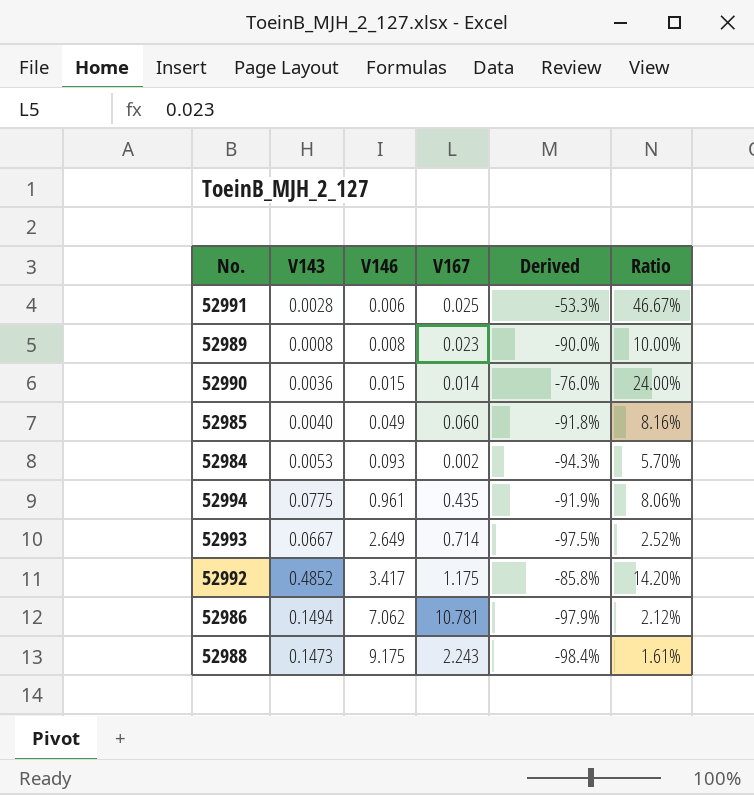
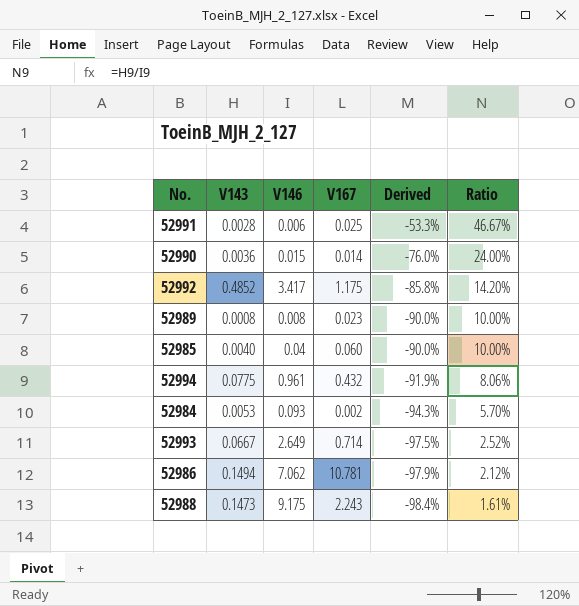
row order: V146 ascending -> Derived descending
52985 | V146: 0.049 -> 0.04
52985 | Derived: -91.8% -> -90.0%
52985 | Ratio: 8.16% -> 10.00%
52994 | V167: 0.435 -> 0.432

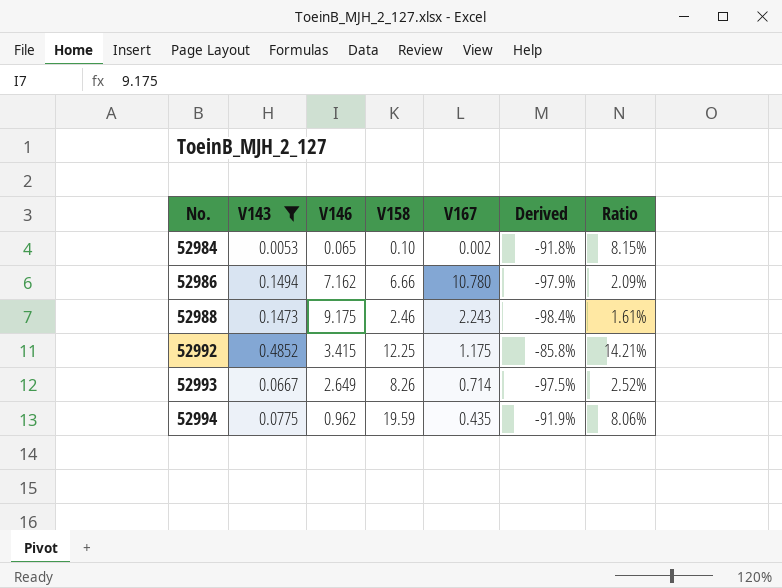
filter: none -> V143 >= 0.0053
row order: Derived descending -> No. ascending
column V158 | position: none -> 4
52984 | V146: 0.093 -> 0.065
52984 | Derived: -94.3% -> -91.8%
52984 | Ratio: 5.70% -> 8.15%
52986 | V146: 7.062 -> 7.162
52986 | V167: 10.781 -> 10.780
52986 | Ratio: 2.12% -> 2.09%
52992 | V146: 3.417 -> 3.415
52992 | Ratio: 14.20% -> 14.21%
52994 | V146: 0.961 -> 0.962
52994 | V167: 0.432 -> 0.435

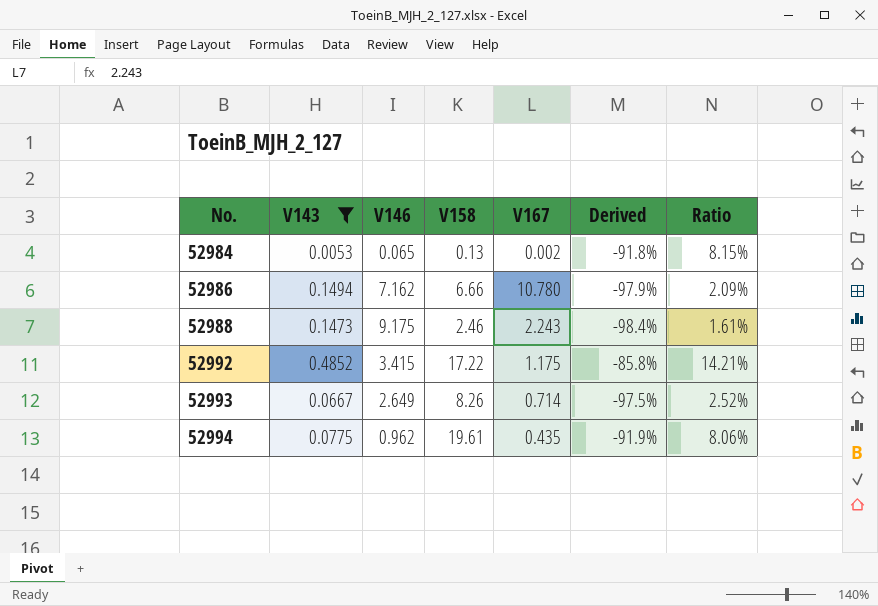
52984 | V158: 0.10 -> 0.13
52992 | V158: 12.25 -> 17.22
52994 | V158: 19.59 -> 19.61

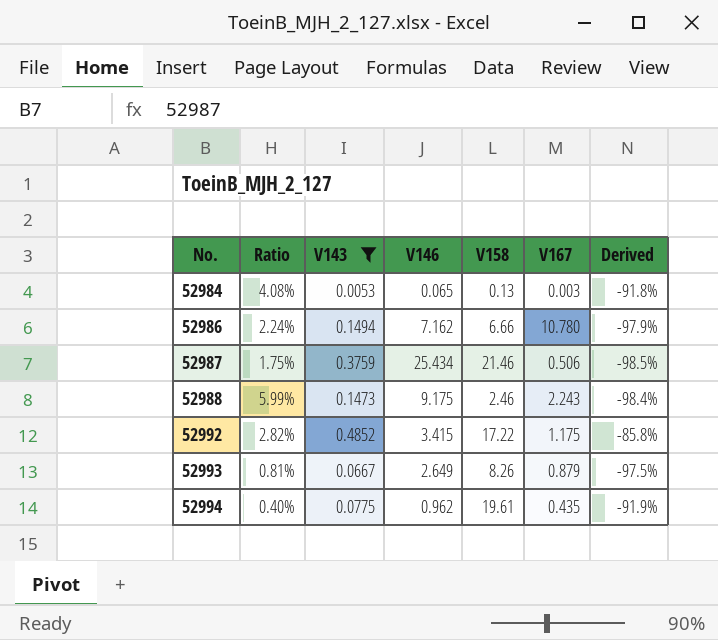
column Ratio | formula: [V143] / [V146] -> [V143] / [V158]
column Ratio | position: 7 -> 2
52984 | V167: 0.002 -> 0.003
row 52987: none -> 1.75% | 0.3759 | 25.434 | 21.46 | 0.506 | -98.5%
52993 | V167: 0.714 -> 0.879

